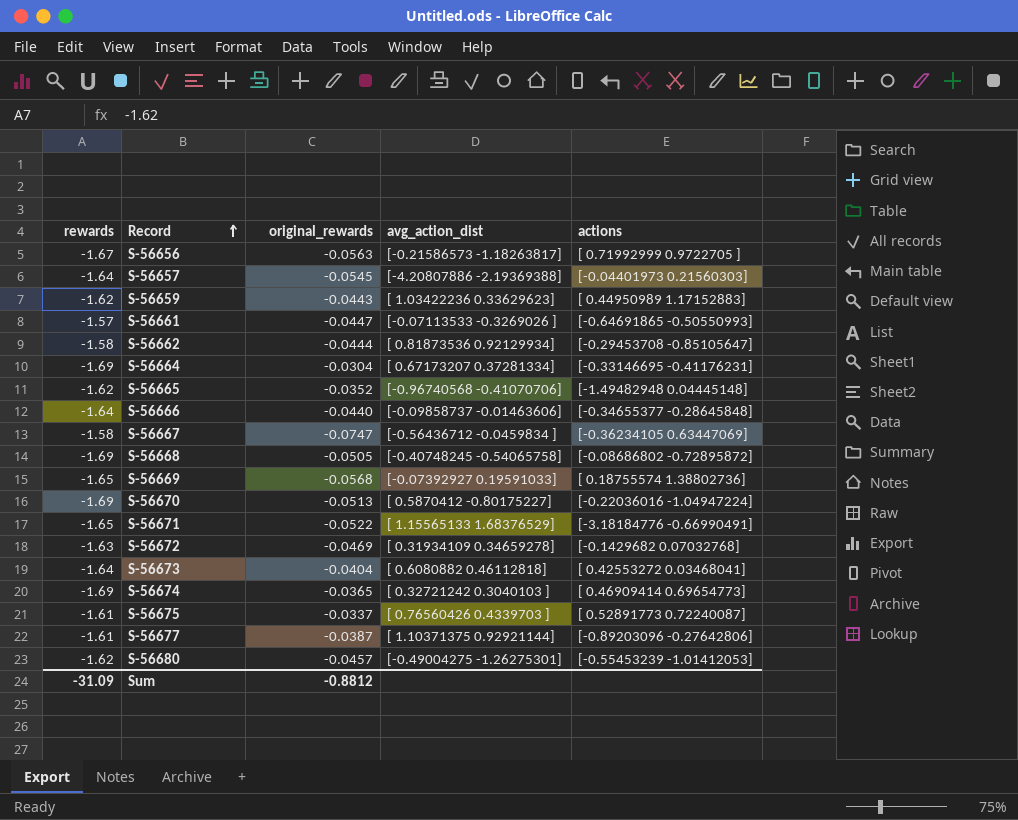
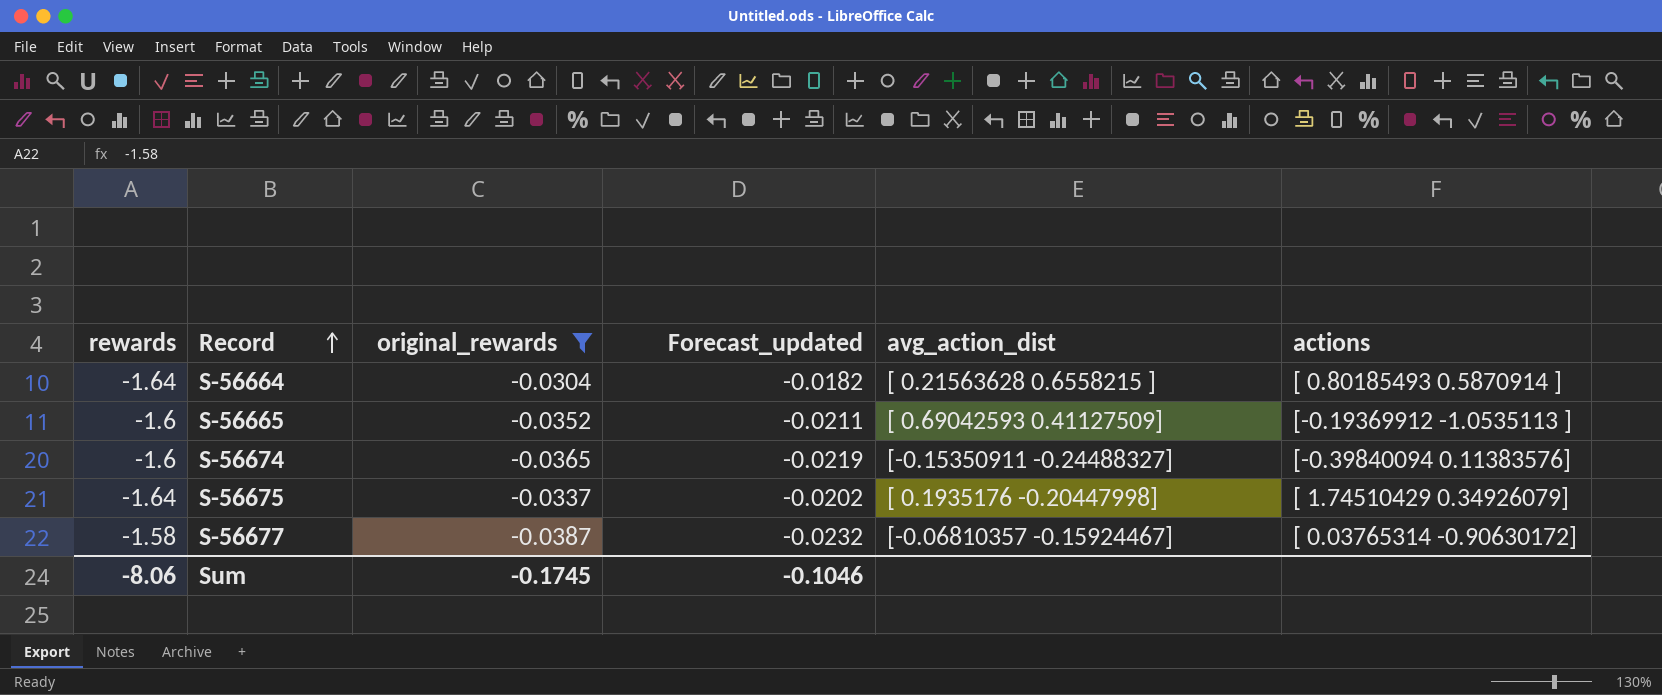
filter: none -> original_rewards >= -0.0387
column Forecast_updated | formula: none -> [original_rewards] * 0.6
S-56664 | rewards: -1.69 -> -1.64
S-56664 | avg_action_dist: [ 0.67173207 0.37281334] -> [ 0.21563628 0.6558215 ]
S-56664 | actions: [-0.33146695 -0.41176231] -> [ 0.80185493 0.5870914 ]
S-56665 | rewards: -1.62 -> -1.6
S-56665 | avg_action_dist: [-0.96740568 -0.41070706] -> [ 0.69042593 0.41127509]
S-56665 | actions: [-1.49482948 0.04445148] -> [-0.19369912 -1.0535113 ]
S-56674 | rewards: -1.69 -> -1.6
S-56674 | avg_action_dist: [ 0.32721242 0.3040103 ] -> [-0.15350911 -0.24488327]
S-56674 | actions: [ 0.46909414 0.69654773] -> [-0.39840094 0.11383576]
S-56675 | rewards: -1.61 -> -1.64
S-56675 | avg_action_dist: [ 0.76560426 0.4339703 ] -> [ 0.1935176 -0.20447998]
S-56675 | actions: [ 0.52891773 0.72240087] -> [ 1.74510429 0.34926079]
S-56677 | rewards: -1.61 -> -1.58
S-56677 | avg_action_dist: [ 1.10371375 0.92921144] -> [-0.06810357 -0.15924467]
S-56677 | actions: [-0.89203096 -0.27642806] -> [ 0.03765314 -0.90630172]
Sum | rewards: -31.09 -> -8.06
Sum | original_rewards: -0.8812 -> -0.1745

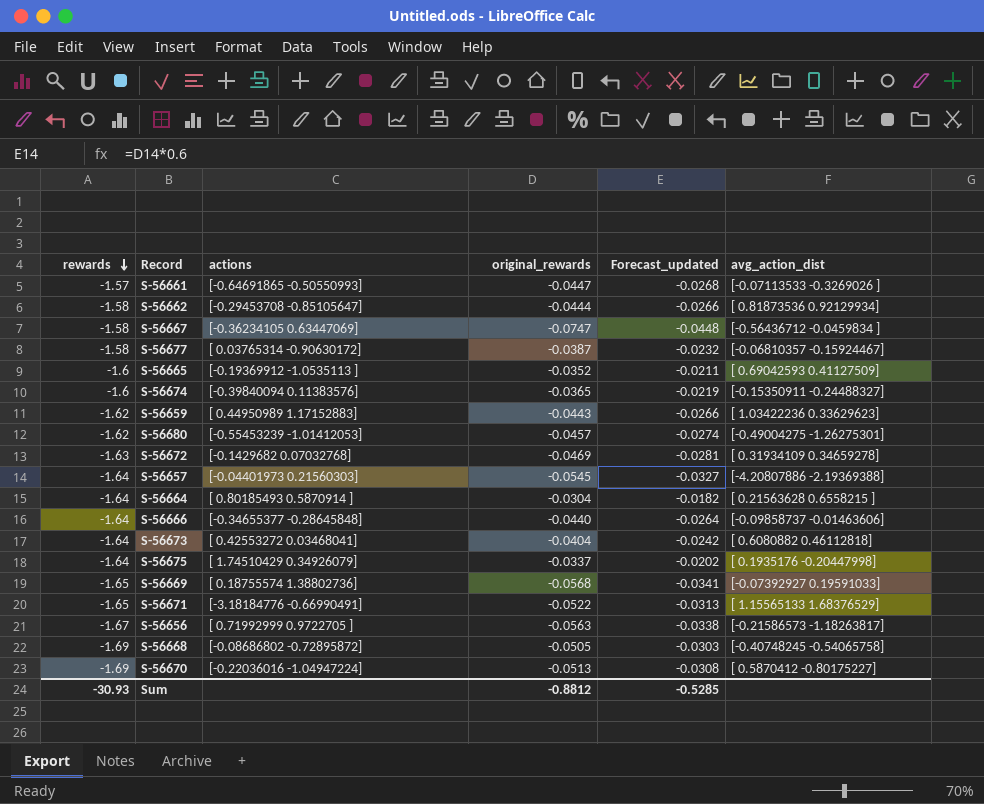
filter: original_rewards >= -0.0387 -> none
row order: Record ascending -> rewards descending
column actions | position: 6 -> 3
Sum | rewards: -8.06 -> -30.93
Sum | original_rewards: -0.1745 -> -0.8812
Sum | Forecast_updated: -0.1046 -> -0.5285

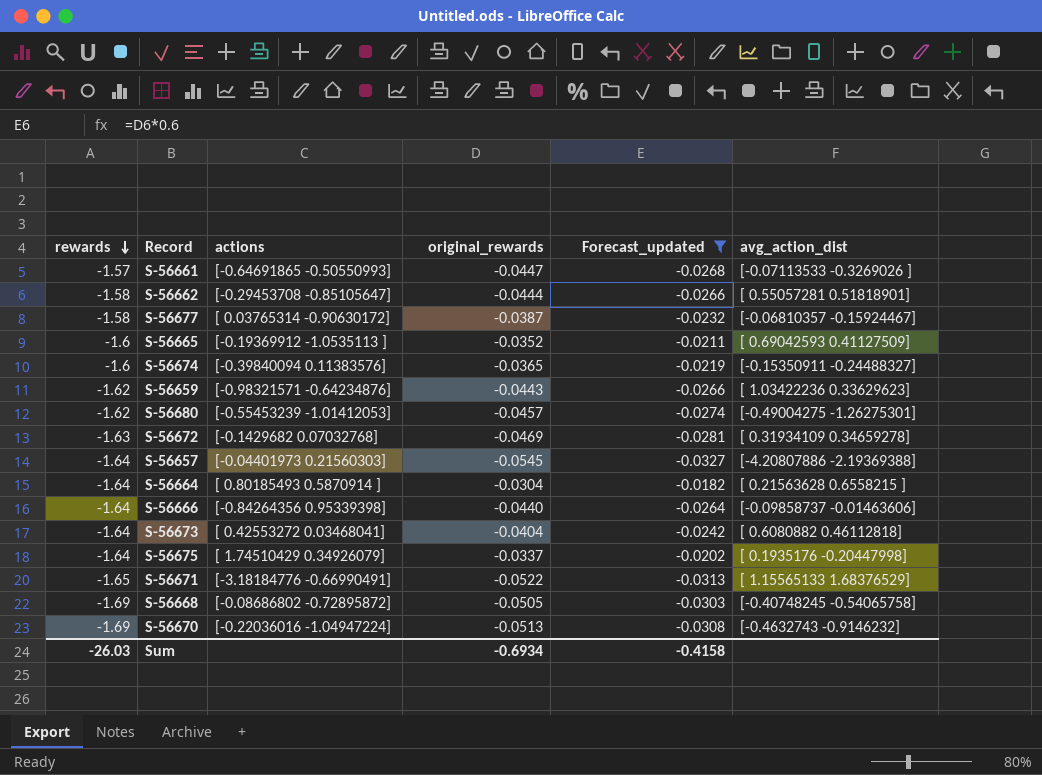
filter: none -> Forecast_updated >= -0.0327
S-56662 | avg_action_dist: [ 0.81873536 0.92129934] -> [ 0.55057281 0.51818901]
S-56659 | actions: [ 0.44950989 1.17152883] -> [-0.98321571 -0.64234876]
S-56666 | actions: [-0.34655377 -0.28645848] -> [-0.84264356 0.95339398]
S-56670 | avg_action_dist: [ 0.5870412 -0.80175227] -> [-0.4632743 -0.9146232]
Sum | rewards: -30.93 -> -26.03
Sum | original_rewards: -0.8812 -> -0.6934
Sum | Forecast_updated: -0.5285 -> -0.4158

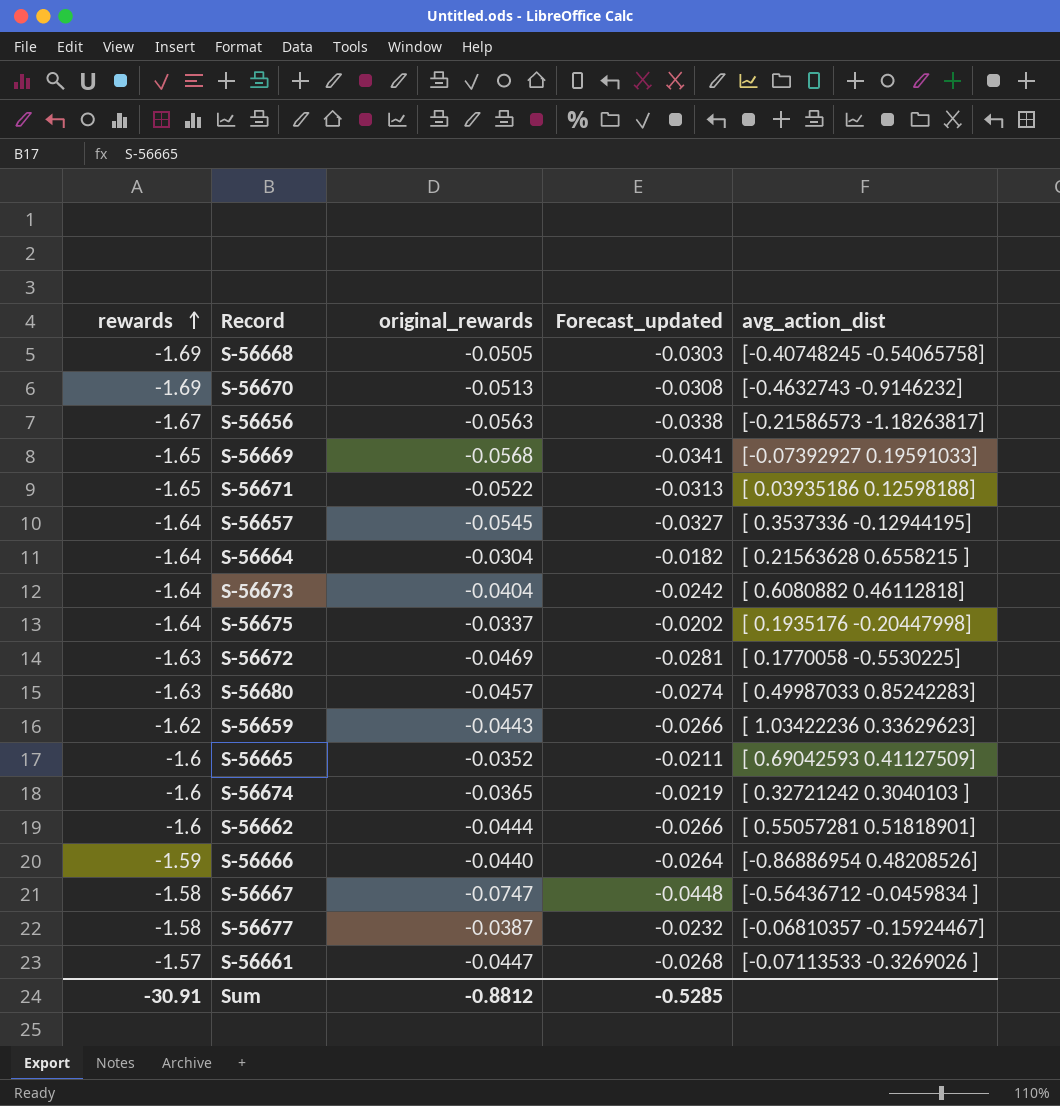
filter: Forecast_updated >= -0.0327 -> none
row order: rewards descending -> rewards ascending
column actions | position: 3 -> none
S-56671 | avg_action_dist: [ 1.15565133 1.68376529] -> [ 0.03935186 0.12598188]
S-56657 | avg_action_dist: [-4.20807886 -2.19369388] -> [ 0.3537336 -0.12944195]
S-56672 | avg_action_dist: [ 0.31934109 0.34659278] -> [ 0.1770058 -0.5530225]
S-56680 | rewards: -1.62 -> -1.63
S-56680 | avg_action_dist: [-0.49004275 -1.26275301] -> [ 0.49987033 0.85242283]
S-56674 | avg_action_dist: [-0.15350911 -0.24488327] -> [ 0.32721242 0.3040103 ]
S-56662 | rewards: -1.58 -> -1.6
S-56666 | rewards: -1.64 -> -1.59
S-56666 | avg_action_dist: [-0.09858737 -0.01463606] -> [-0.86886954 0.48208526]
Sum | rewards: -26.03 -> -30.91
Sum | original_rewards: -0.6934 -> -0.8812
Sum | Forecast_updated: -0.4158 -> -0.5285

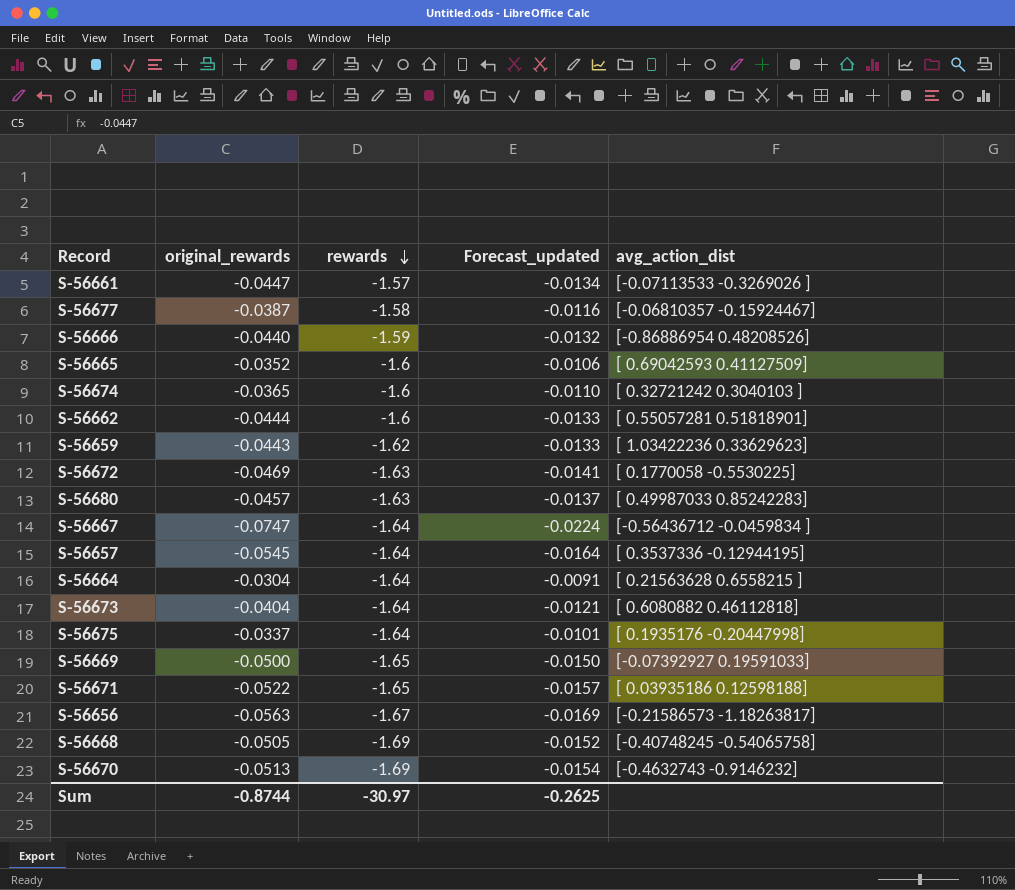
row order: rewards ascending -> rewards descending
column rewards | position: 1 -> 3
column Forecast_updated | formula: [original_rewards] * 0.6 -> [original_rewards] * 0.3
S-56667 | rewards: -1.58 -> -1.64
S-56669 | original_rewards: -0.0568 -> -0.0500
Sum | original_rewards: -0.8812 -> -0.8744
Sum | rewards: -30.91 -> -30.97
Sum | Forecast_updated: -0.5285 -> -0.2625

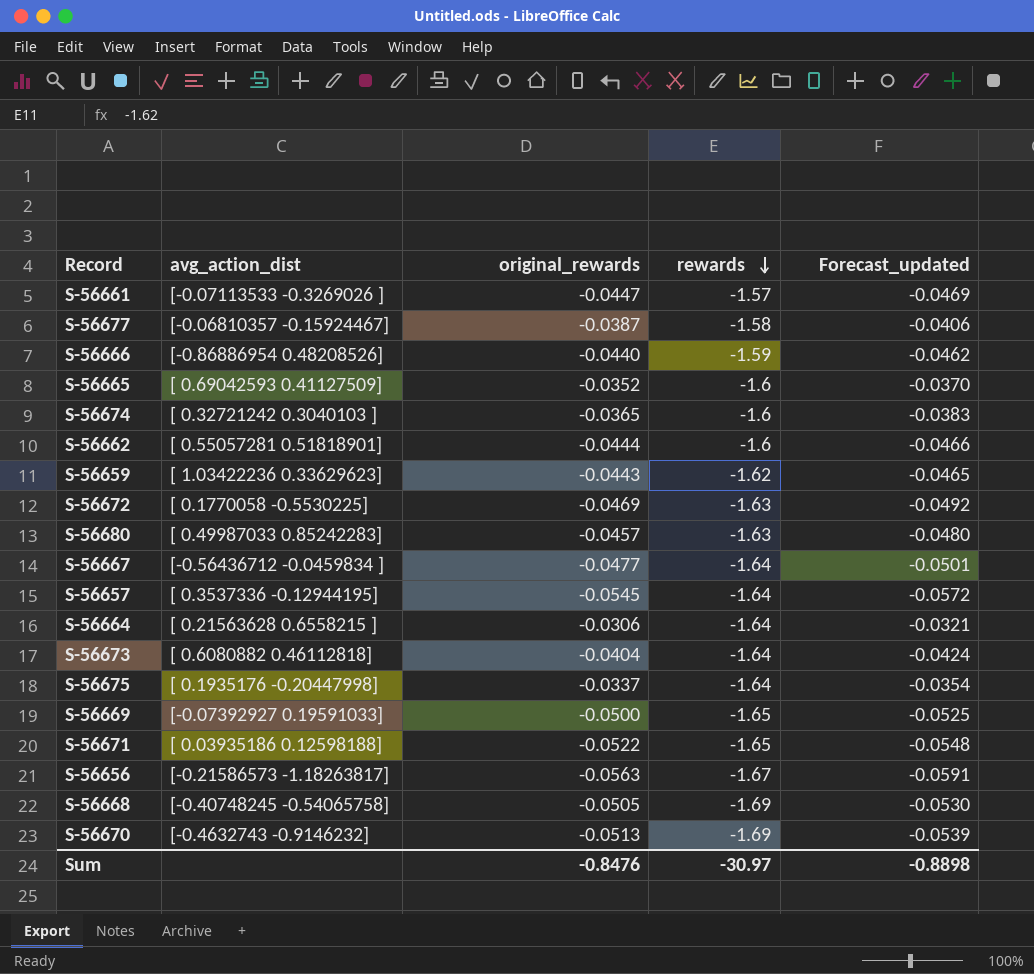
column avg_action_dist | position: 5 -> 2
column Forecast_updated | formula: [original_rewards] * 0.3 -> [original_rewards] * 1.05
S-56667 | original_rewards: -0.0747 -> -0.0477
S-56664 | original_rewards: -0.0304 -> -0.0306
Sum | original_rewards: -0.8744 -> -0.8476
Sum | Forecast_updated: -0.2625 -> -0.8898

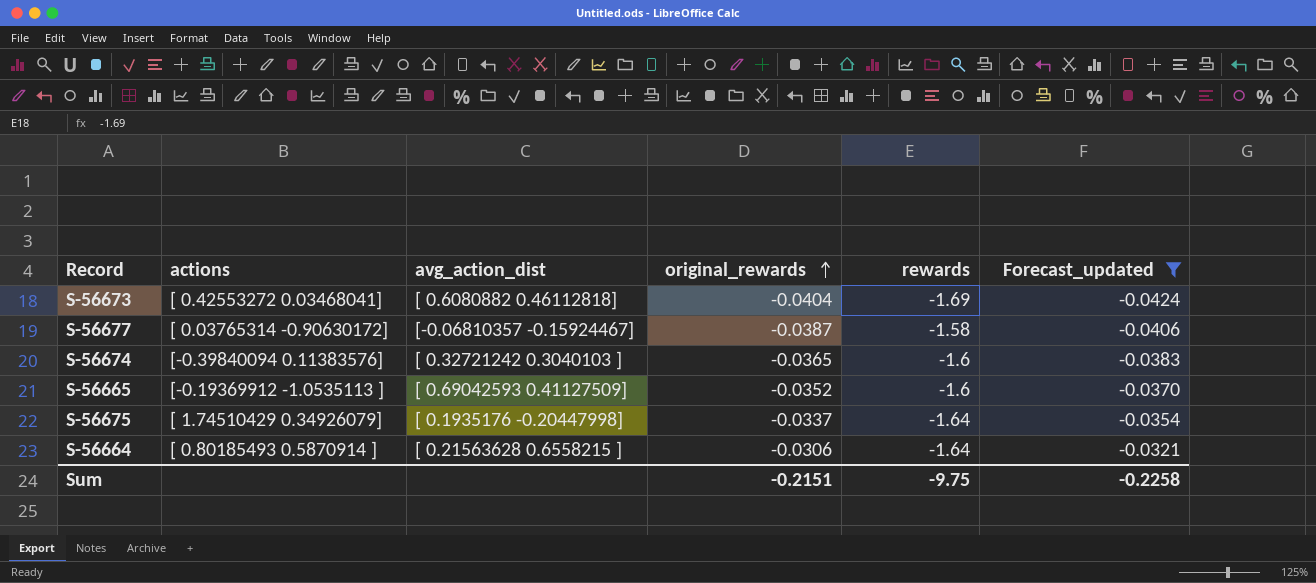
filter: none -> Forecast_updated >= -0.0424
row order: rewards descending -> original_rewards ascending
column actions | position: none -> 2
S-56673 | rewards: -1.64 -> -1.69
Sum | original_rewards: -0.8476 -> -0.2151
Sum | rewards: -30.97 -> -9.75
Sum | Forecast_updated: -0.8898 -> -0.2258

